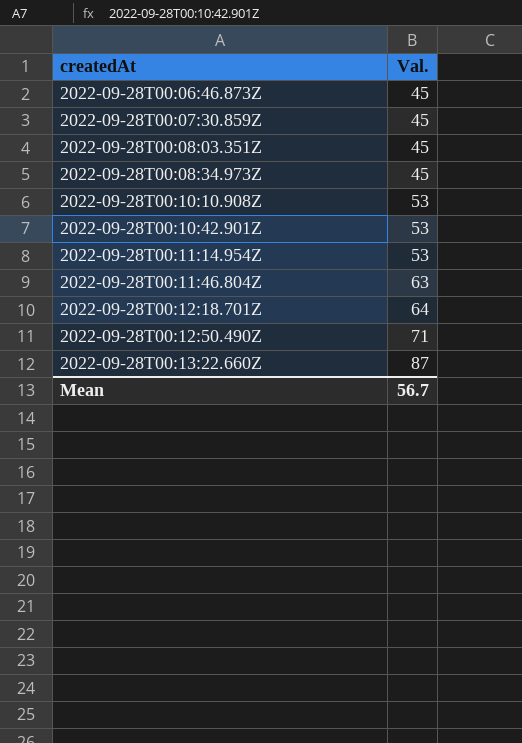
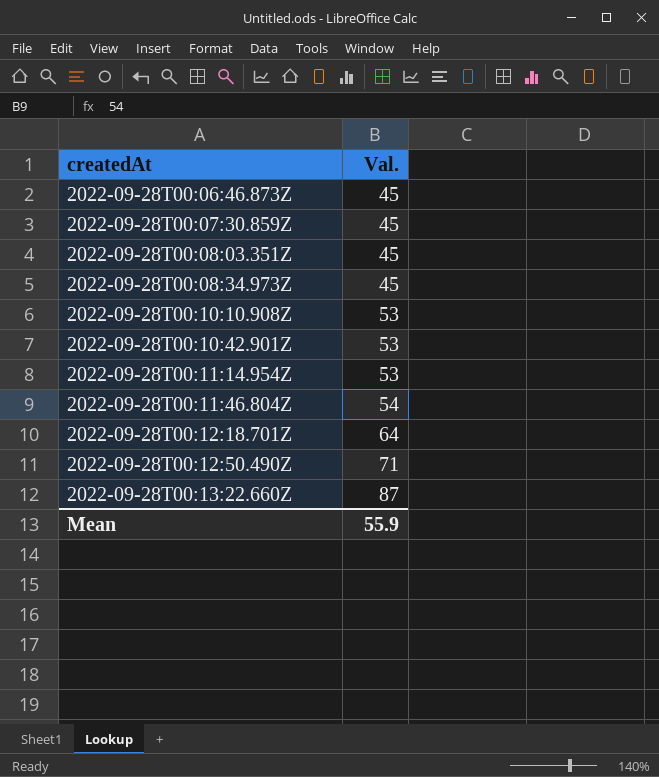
2022-09-28T00:11:46.804Z | Val.: 63 -> 54
Mean | Val.: 56.7 -> 55.9

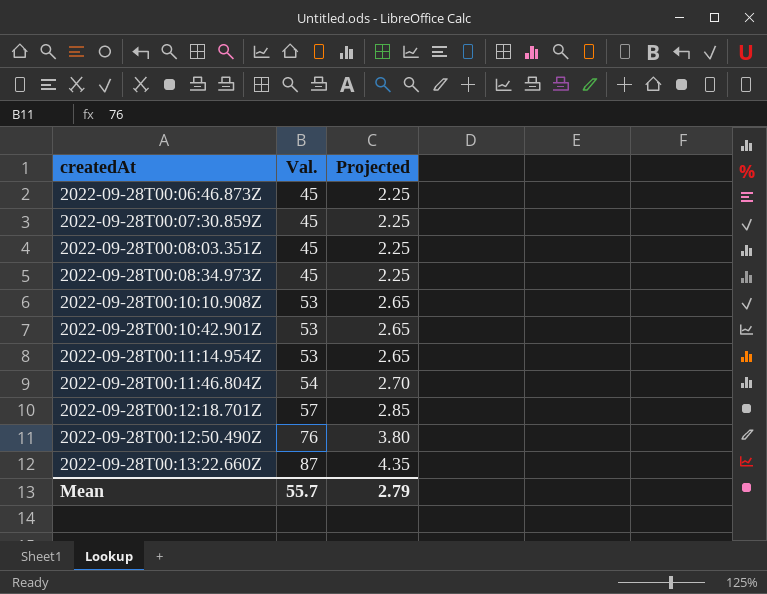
column Projected | formula: none -> [Val.] * 0.05
2022-09-28T00:12:18.701Z | Val.: 64 -> 57
2022-09-28T00:12:50.490Z | Val.: 71 -> 76
Mean | Val.: 55.9 -> 55.7

